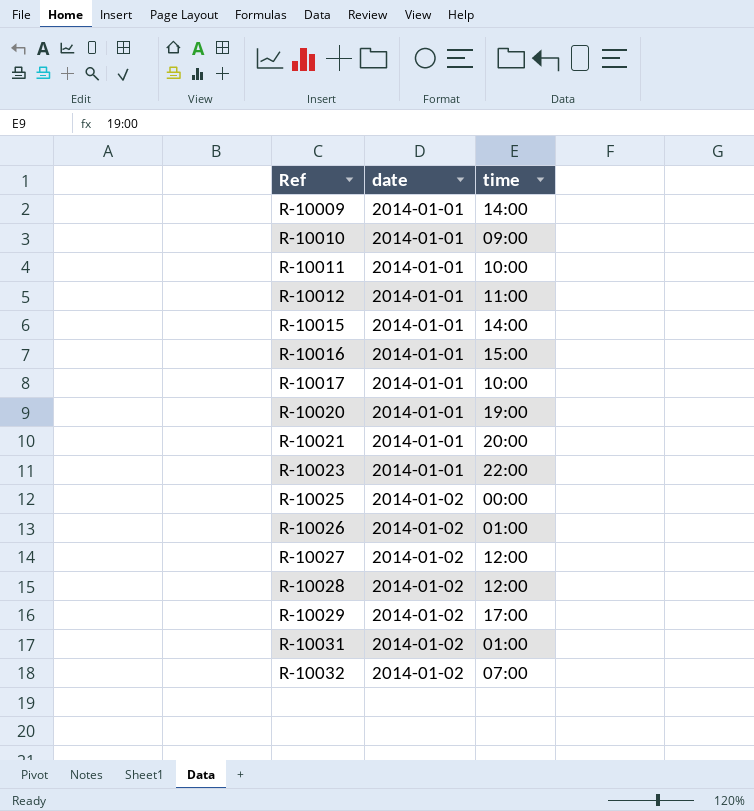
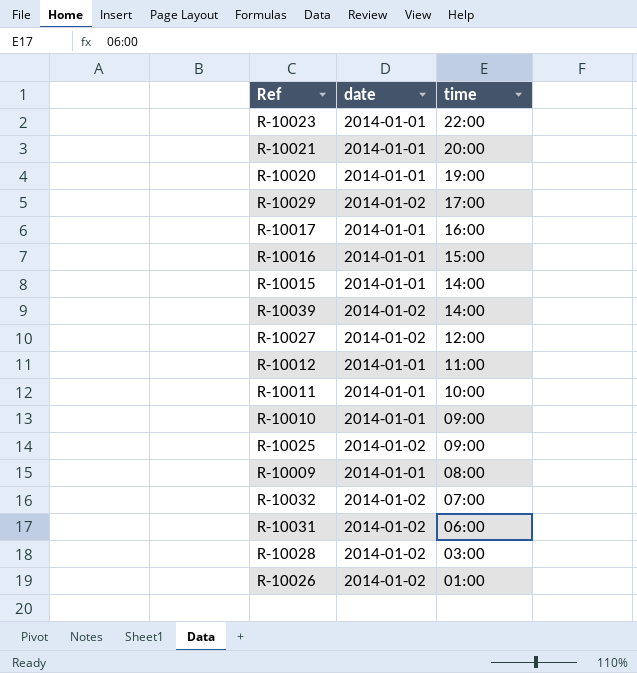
row order: Ref ascending -> time descending
R-10017 | time: 10:00 -> 16:00
row R-10039: none -> 2014-01-02 | 14:00
R-10025 | time: 00:00 -> 09:00
R-10009 | time: 14:00 -> 08:00
R-10031 | time: 01:00 -> 06:00
R-10028 | time: 12:00 -> 03:00

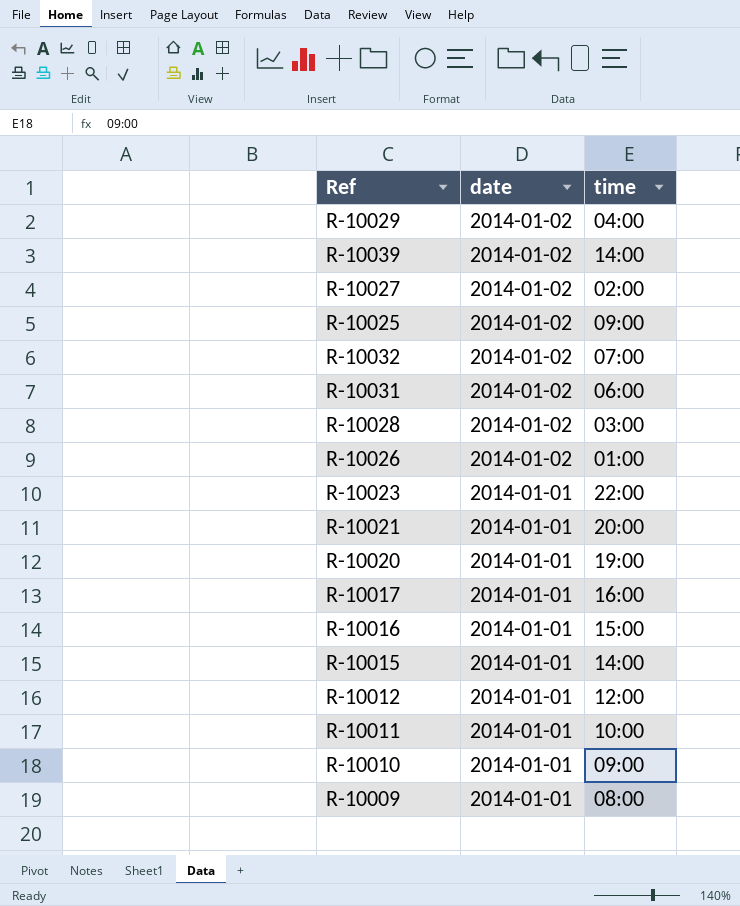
row order: time descending -> date descending
R-10029 | time: 17:00 -> 04:00
R-10027 | time: 12:00 -> 02:00
R-10012 | time: 11:00 -> 12:00

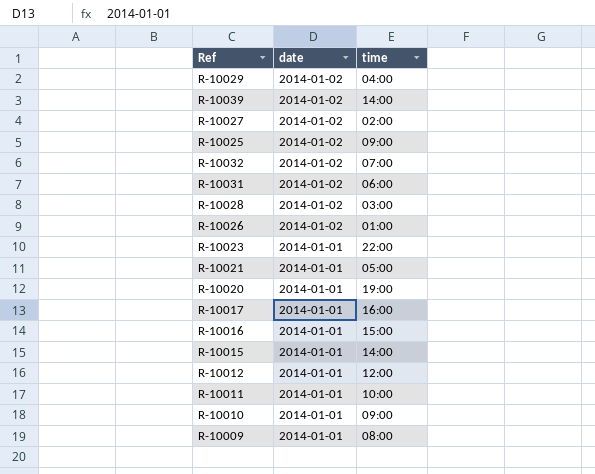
R-10021 | time: 20:00 -> 05:00

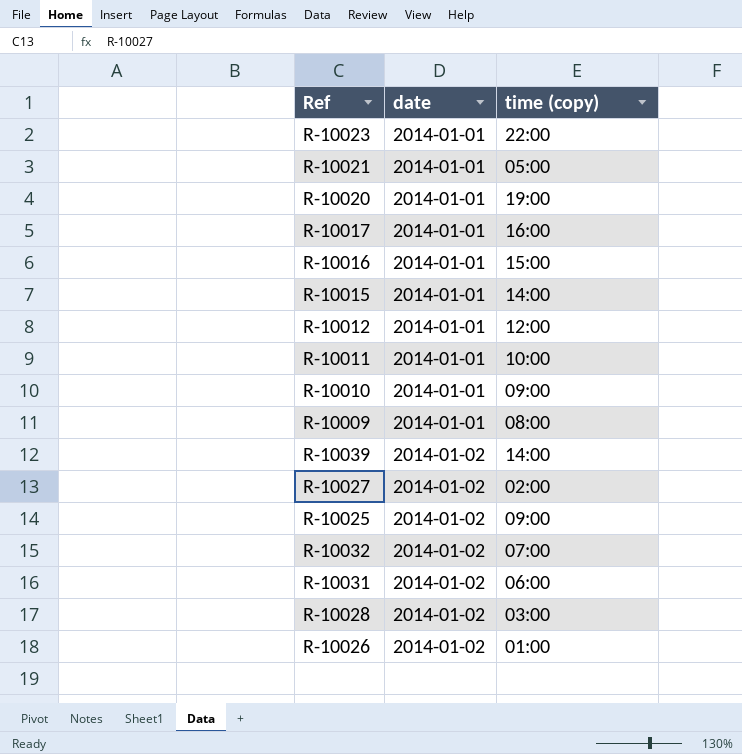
row order: date descending -> date ascending
column name: time -> time (copy)
row R-10029: 2014-01-02 | 04:00 -> none

